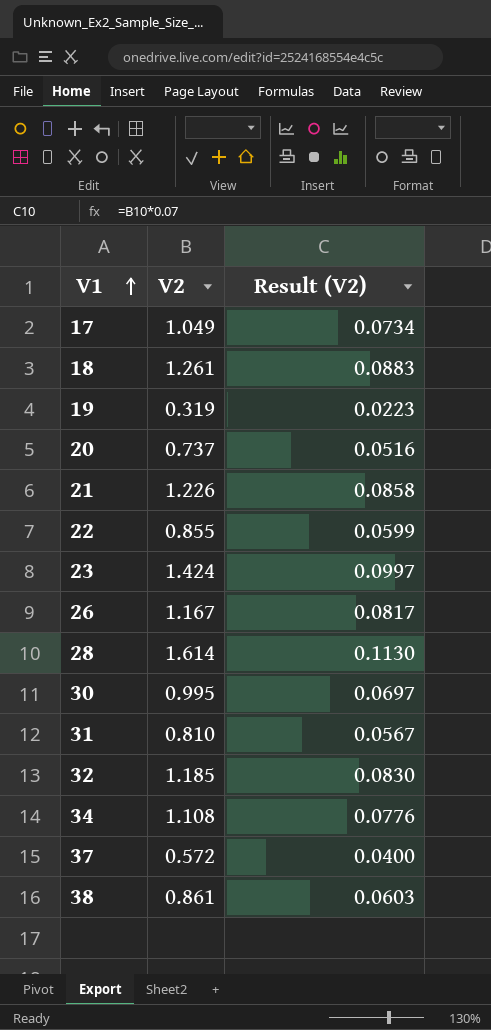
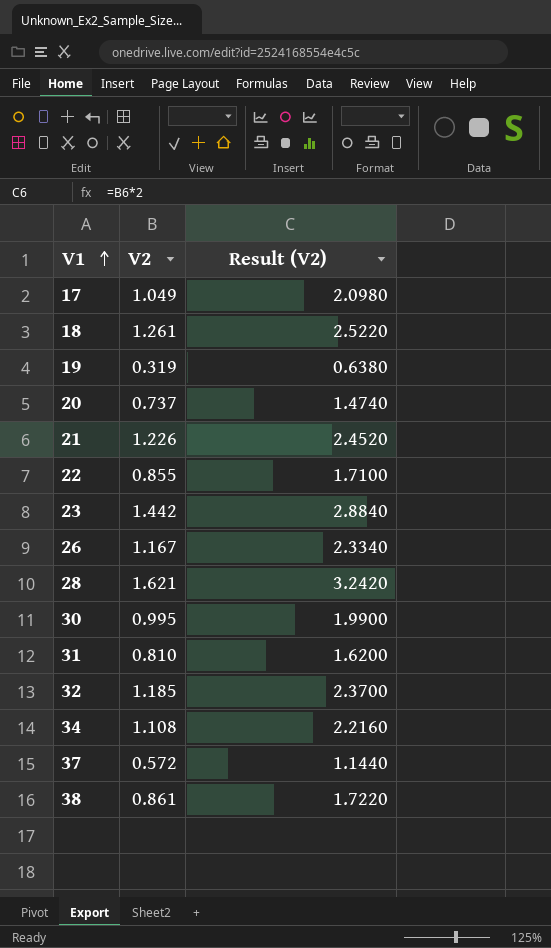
column Result (V2) | formula: [V2] * 0.07 -> [V2] * 2
23 | V2: 1.424 -> 1.442
28 | V2: 1.614 -> 1.621

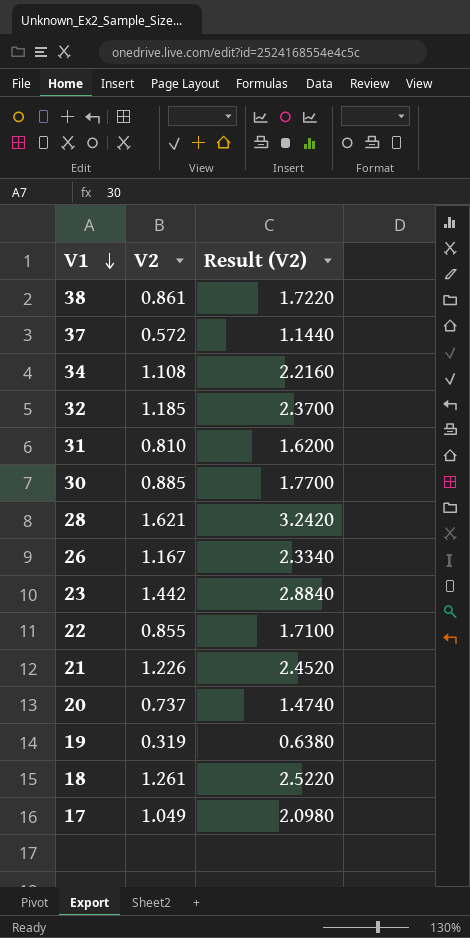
row order: V1 ascending -> V1 descending
30 | V2: 0.995 -> 0.885
30 | Result (V2): 1.9900 -> 1.7700

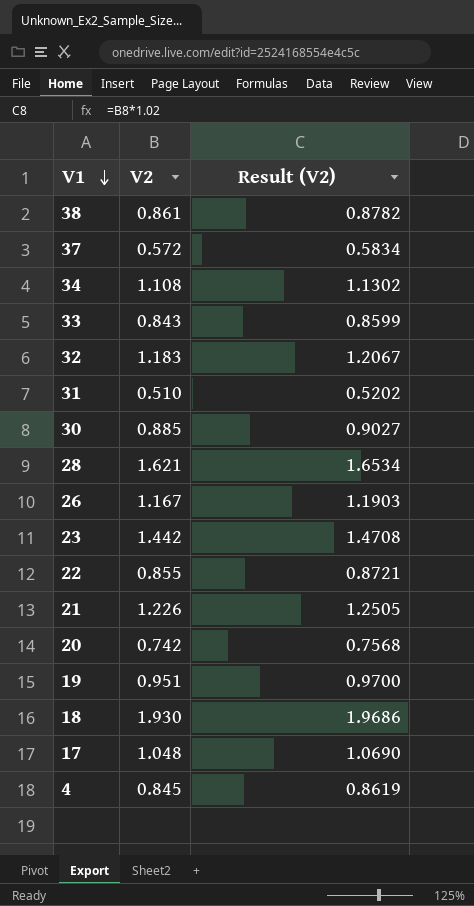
column Result (V2) | formula: [V2] * 2 -> [V2] * 1.02
row 33: none -> 0.843 | 0.8599
32 | V2: 1.185 -> 1.183
31 | V2: 0.810 -> 0.510
20 | V2: 0.737 -> 0.742
19 | V2: 0.319 -> 0.951
18 | V2: 1.261 -> 1.930
17 | V2: 1.049 -> 1.048
row 4: none -> 0.845 | 0.8619

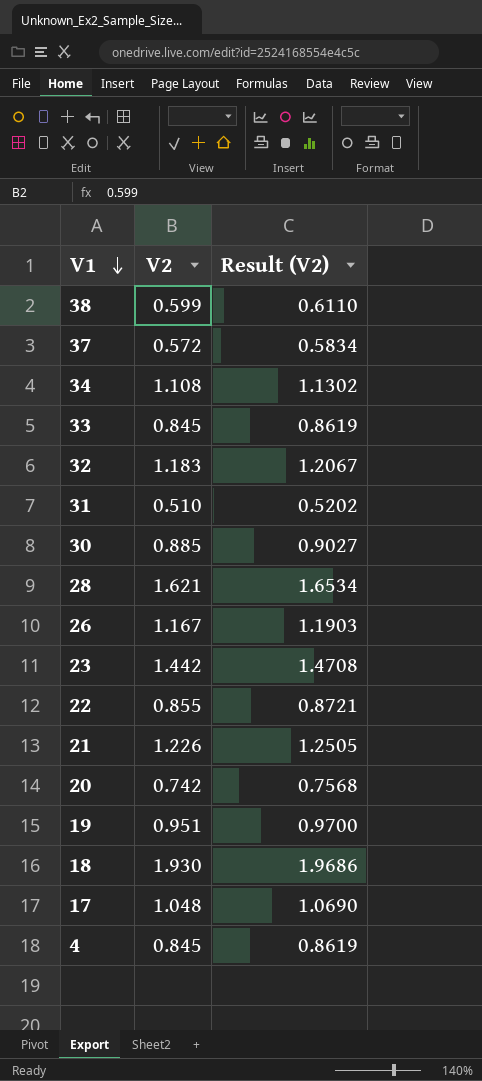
38 | V2: 0.861 -> 0.599
38 | Result (V2): 0.8782 -> 0.6110
33 | V2: 0.843 -> 0.845
33 | Result (V2): 0.8599 -> 0.8619

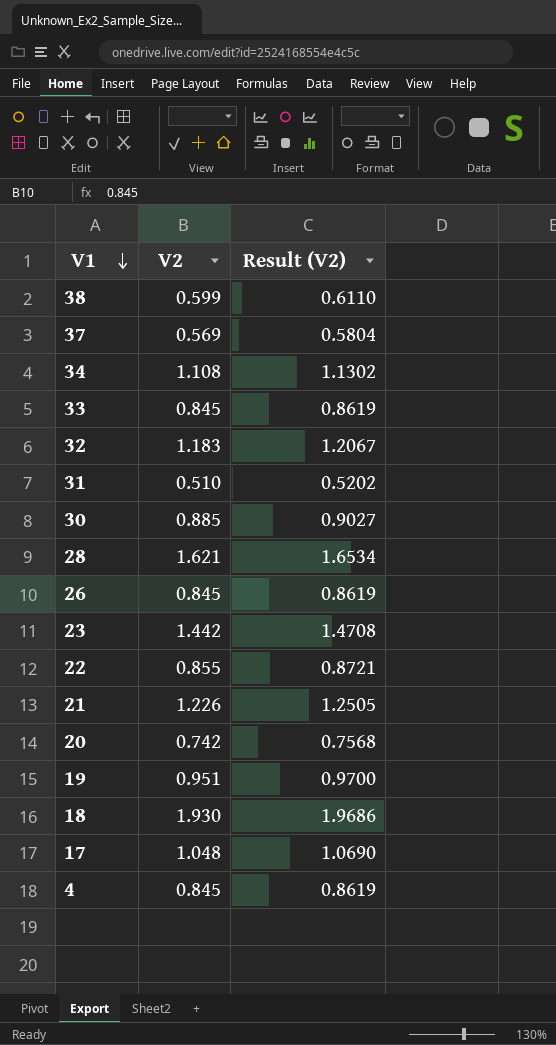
37 | V2: 0.572 -> 0.569
37 | Result (V2): 0.5834 -> 0.5804
26 | V2: 1.167 -> 0.845
26 | Result (V2): 1.1903 -> 0.8619

